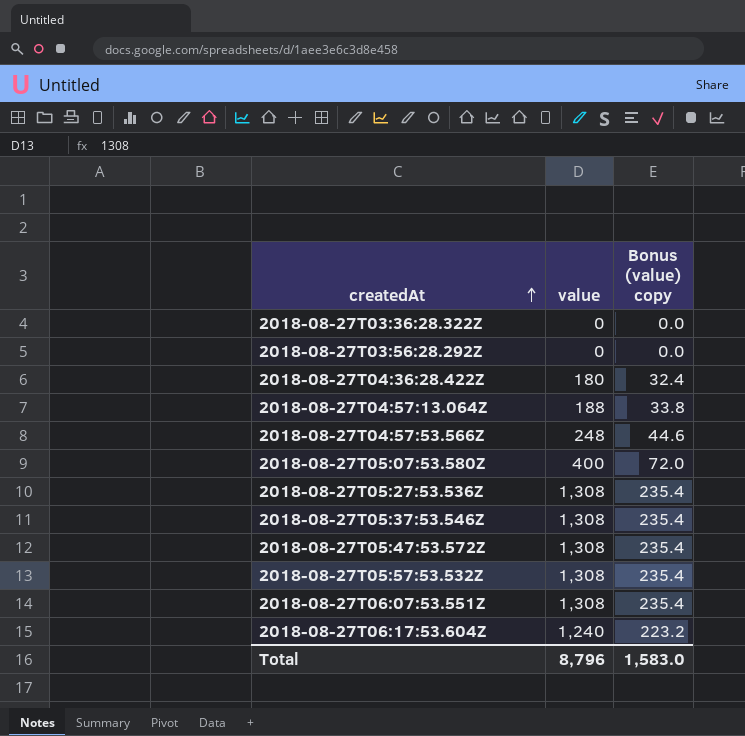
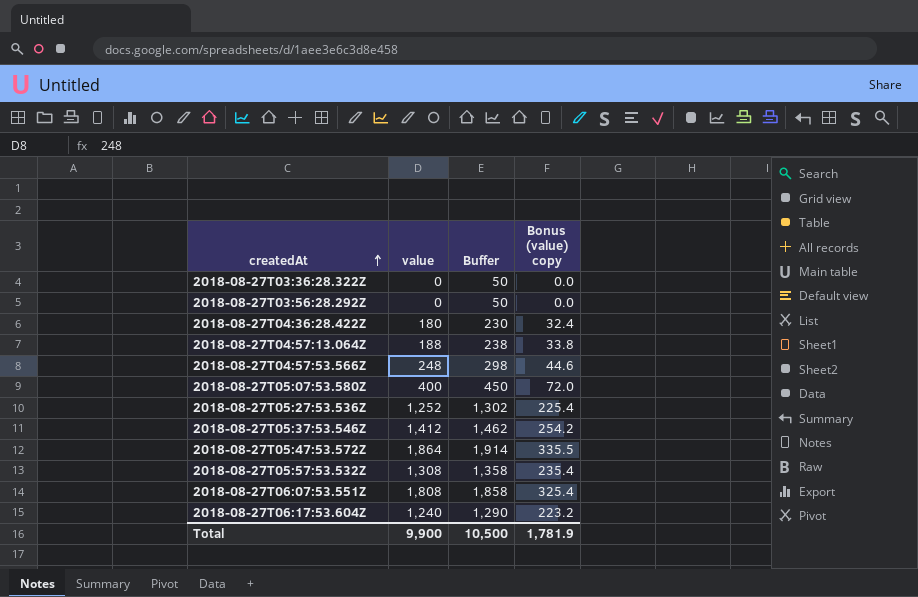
column Buffer | formula: none -> [value] + 50
2018-08-27T05:27:53.536Z | value: 1,308 -> 1,252
2018-08-27T05:27:53.536Z | Bonus (value) copy: 235.4 -> 225.4
2018-08-27T05:37:53.546Z | value: 1,308 -> 1,412
2018-08-27T05:37:53.546Z | Bonus (value) copy: 235.4 -> 254.2
2018-08-27T05:47:53.572Z | value: 1,308 -> 1,864
2018-08-27T05:47:53.572Z | Bonus (value) copy: 235.4 -> 335.5
2018-08-27T06:07:53.551Z | value: 1,308 -> 1,808
2018-08-27T06:07:53.551Z | Bonus (value) copy: 235.4 -> 325.4
Total | value: 8,796 -> 9,900
Total | Bonus (value) copy: 1,583.0 -> 1,781.9

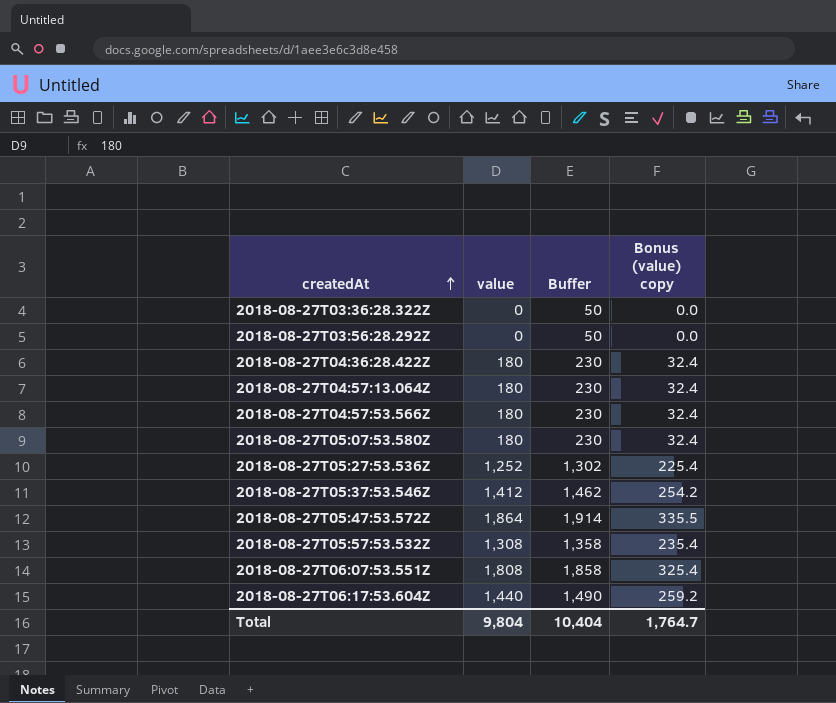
2018-08-27T04:57:13.064Z | value: 188 -> 180
2018-08-27T04:57:13.064Z | Buffer: 238 -> 230
2018-08-27T04:57:13.064Z | Bonus (value) copy: 33.8 -> 32.4
2018-08-27T04:57:53.566Z | value: 248 -> 180
2018-08-27T04:57:53.566Z | Buffer: 298 -> 230
2018-08-27T04:57:53.566Z | Bonus (value) copy: 44.6 -> 32.4
2018-08-27T05:07:53.580Z | value: 400 -> 180
2018-08-27T05:07:53.580Z | Buffer: 450 -> 230
2018-08-27T05:07:53.580Z | Bonus (value) copy: 72.0 -> 32.4
2018-08-27T06:17:53.604Z | value: 1,240 -> 1,440
2018-08-27T06:17:53.604Z | Buffer: 1,290 -> 1,490
2018-08-27T06:17:53.604Z | Bonus (value) copy: 223.2 -> 259.2
Total | value: 9,900 -> 9,804
Total | Buffer: 10,500 -> 10,404
Total | Bonus (value) copy: 1,781.9 -> 1,764.7

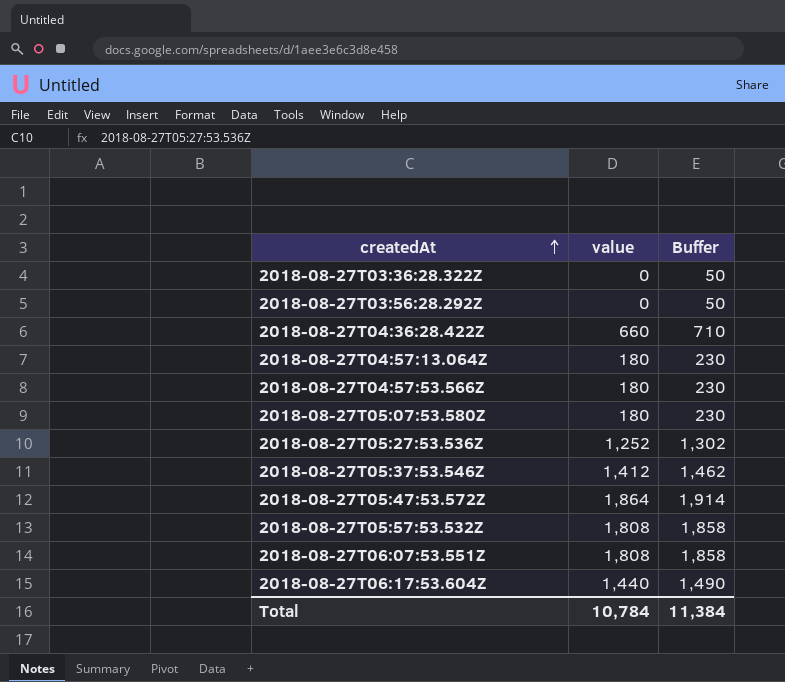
column Bonus (value) copy | formula: [value] * 0.18 -> none
2018-08-27T04:36:28.422Z | value: 180 -> 660
2018-08-27T04:36:28.422Z | Buffer: 230 -> 710
2018-08-27T05:57:53.532Z | value: 1,308 -> 1,808
2018-08-27T05:57:53.532Z | Buffer: 1,358 -> 1,858
Total | value: 9,804 -> 10,784
Total | Buffer: 10,404 -> 11,384

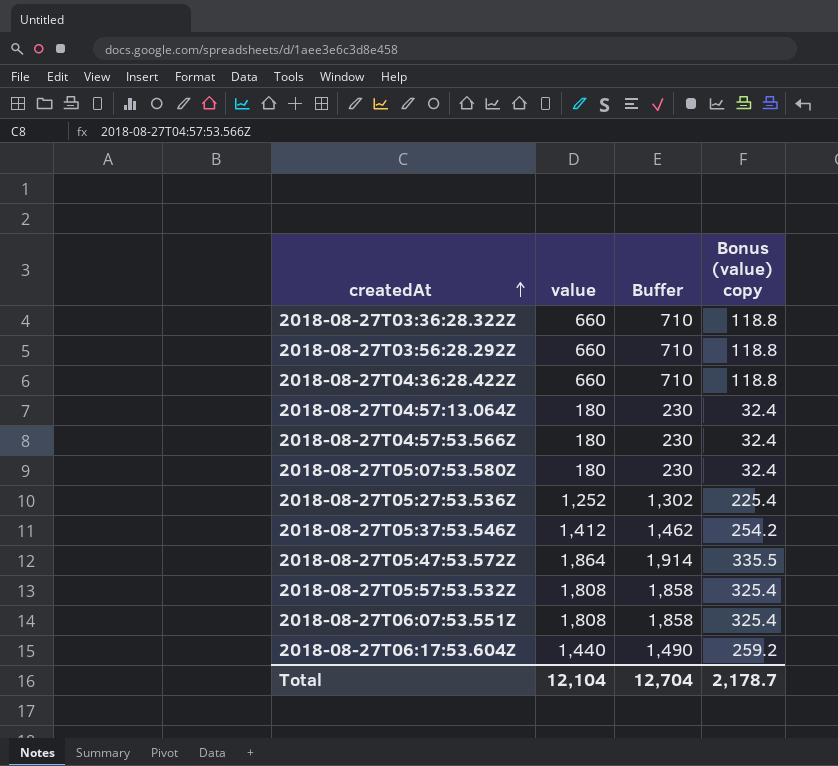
column Bonus (value) copy | formula: none -> [value] * 0.18
2018-08-27T03:36:28.322Z | value: 0 -> 660
2018-08-27T03:36:28.322Z | Buffer: 50 -> 710
2018-08-27T03:56:28.292Z | value: 0 -> 660
2018-08-27T03:56:28.292Z | Buffer: 50 -> 710
Total | value: 10,784 -> 12,104
Total | Buffer: 11,384 -> 12,704

